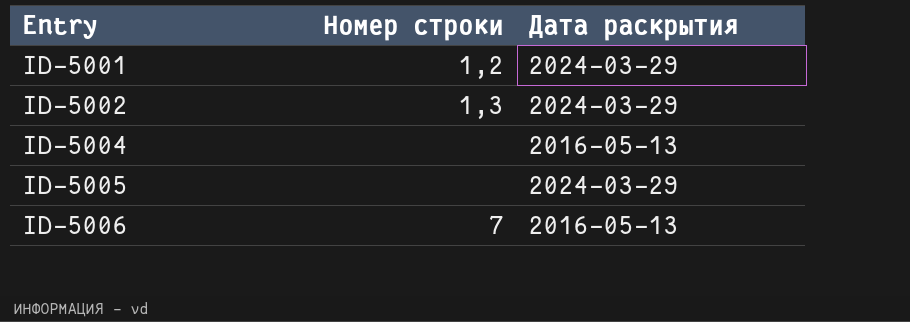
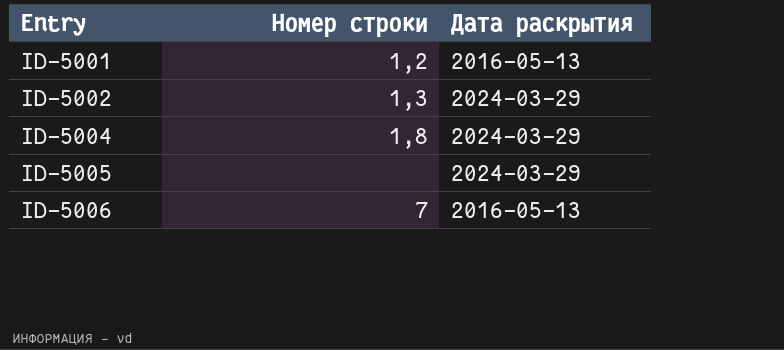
ID-5001 | Дата раскрытия: 2024-03-29 -> 2016-05-13
ID-5004 | Номер строки: none -> 1,8
ID-5004 | Дата раскрытия: 2016-05-13 -> 2024-03-29

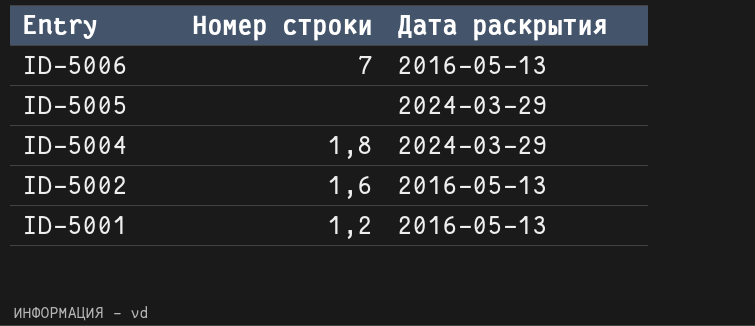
row order: Entry ascending -> Entry descending
ID-5002 | Номер строки: 1,3 -> 1,6
ID-5002 | Дата раскрытия: 2024-03-29 -> 2016-05-13

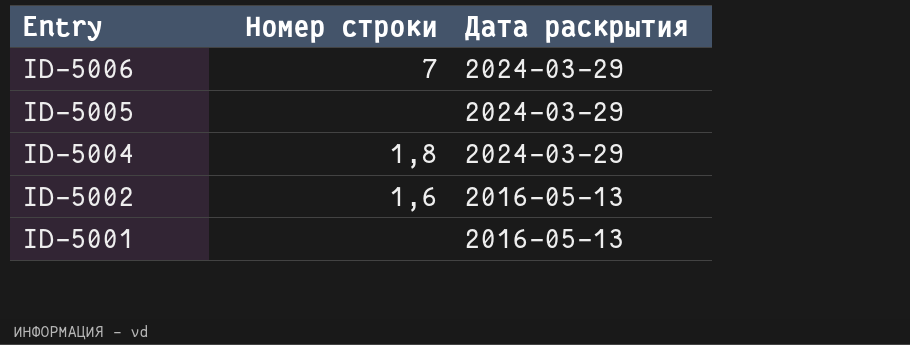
ID-5006 | Дата раскрытия: 2016-05-13 -> 2024-03-29
ID-5001 | Номер строки: 1,2 -> none

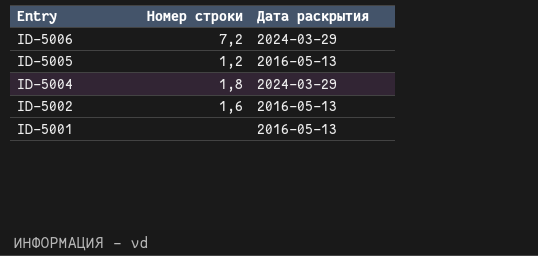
ID-5006 | Номер строки: 7 -> 7,2
ID-5005 | Номер строки: none -> 1,2
ID-5005 | Дата раскрытия: 2024-03-29 -> 2016-05-13

